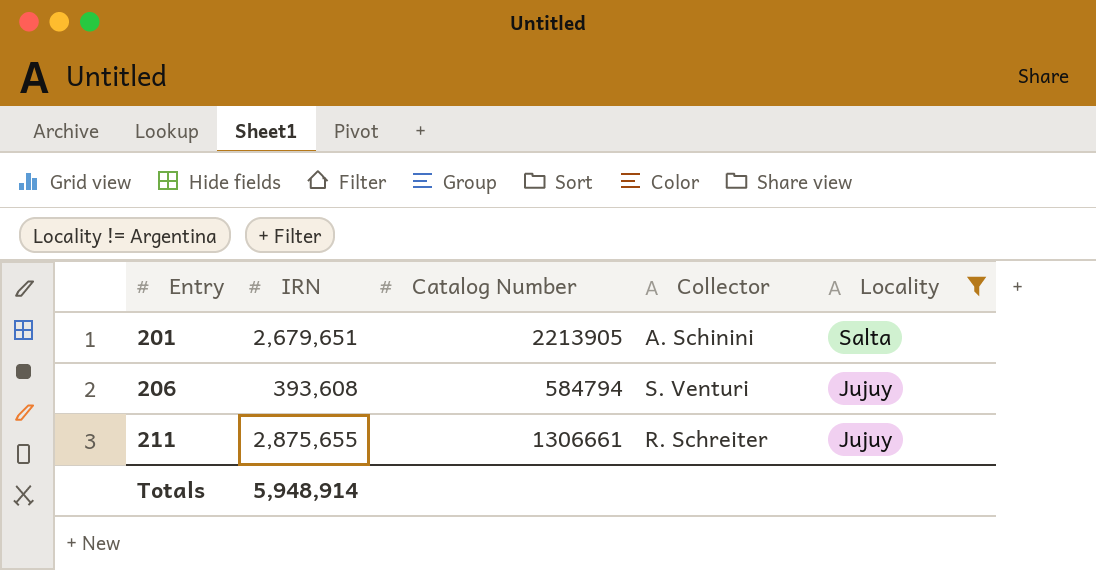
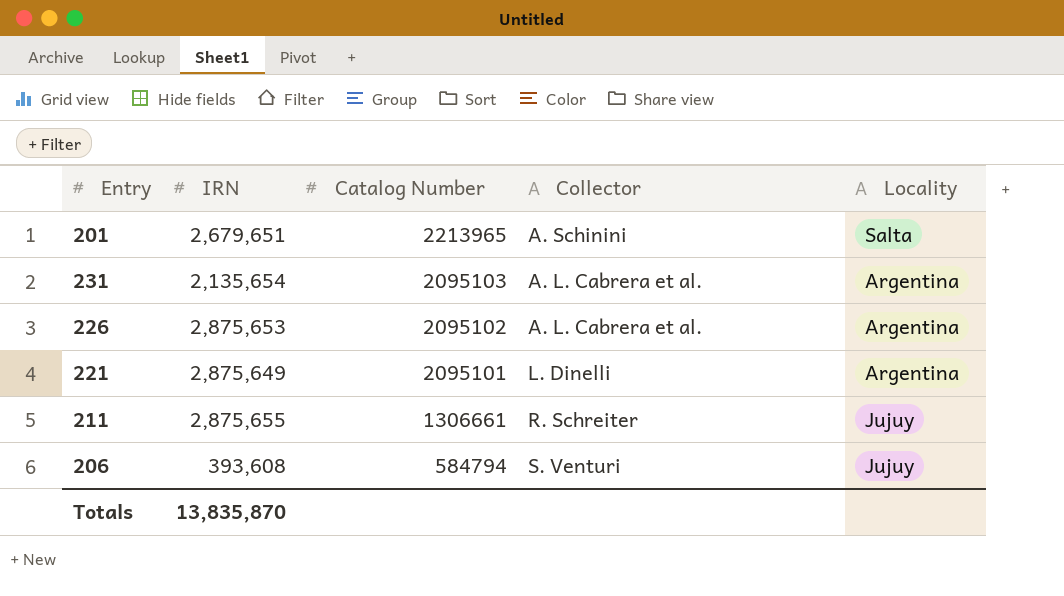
filter: Locality != Argentina -> none
row order: Entry ascending -> Catalog Number descending
201 | Catalog Number: 2213905 -> 2213965
Totals | IRN: 5,948,914 -> 13,835,870

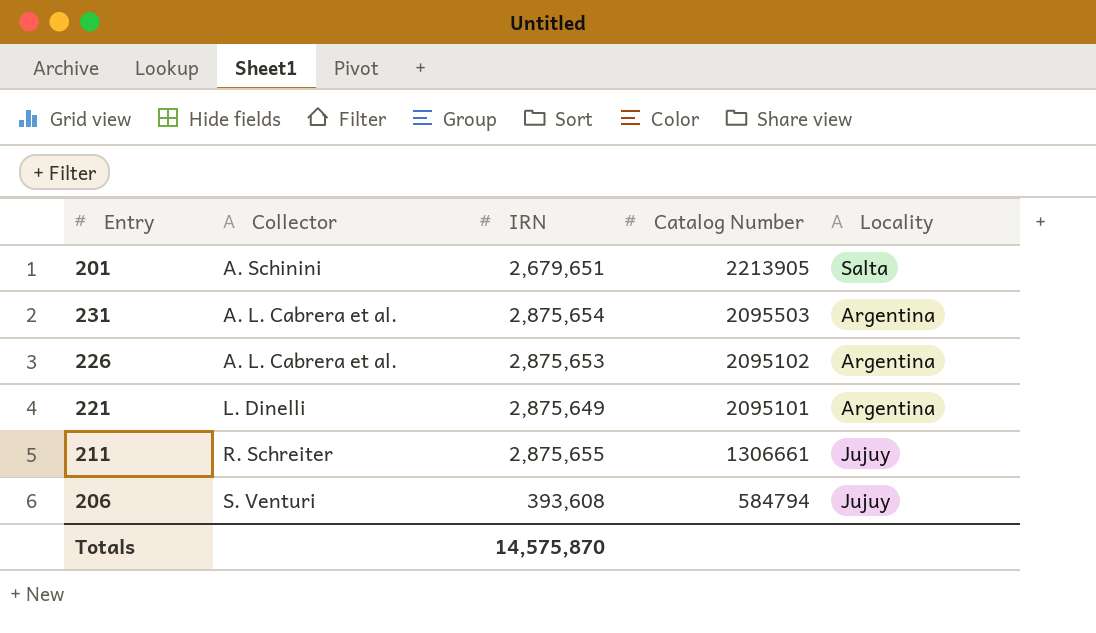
column Collector | position: 4 -> 2
201 | Catalog Number: 2213965 -> 2213905
231 | IRN: 2,135,654 -> 2,875,654
231 | Catalog Number: 2095103 -> 2095503
Totals | IRN: 13,835,870 -> 14,575,870

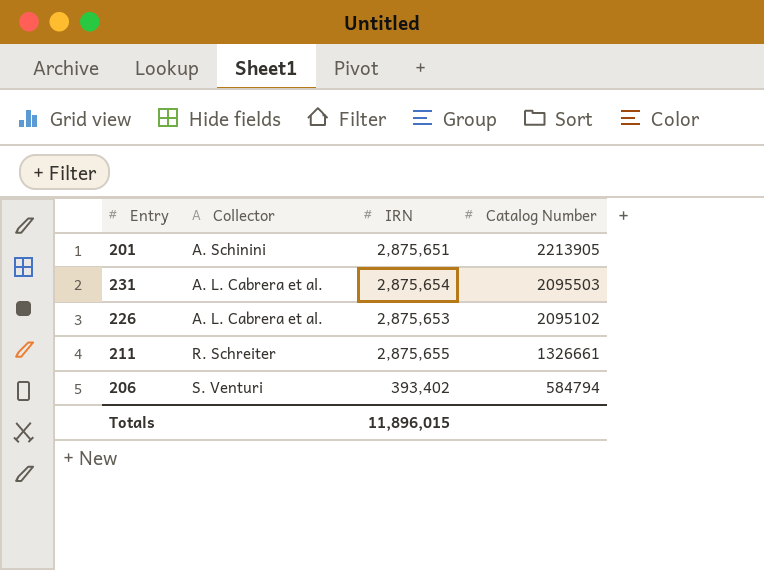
column Locality | position: 5 -> none
row 221: L. Dinelli | 2,875,649 | 2095101 | Argentina -> none
201 | IRN: 2,679,651 -> 2,875,651
211 | Catalog Number: 1306661 -> 1326661
206 | IRN: 393,608 -> 393,402
Totals | IRN: 14,575,870 -> 11,896,015

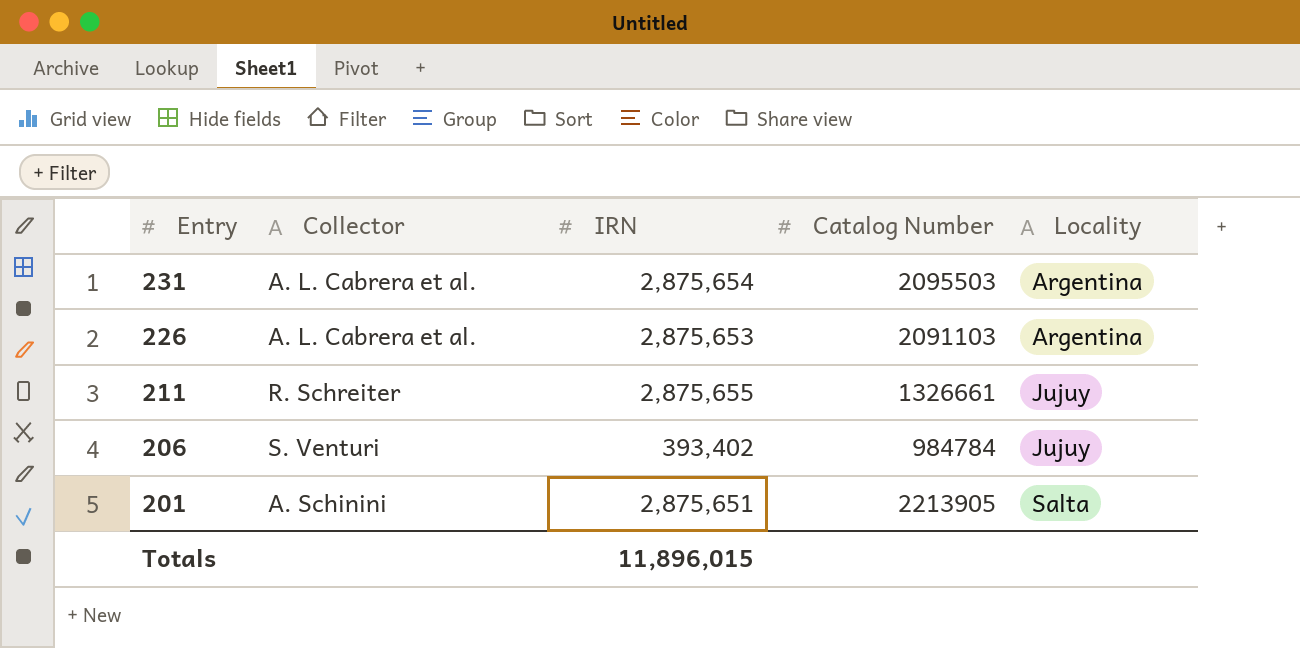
row order: Catalog Number descending -> Entry descending
column Locality | position: none -> 5
226 | Catalog Number: 2095102 -> 2091103
206 | Catalog Number: 584794 -> 984784

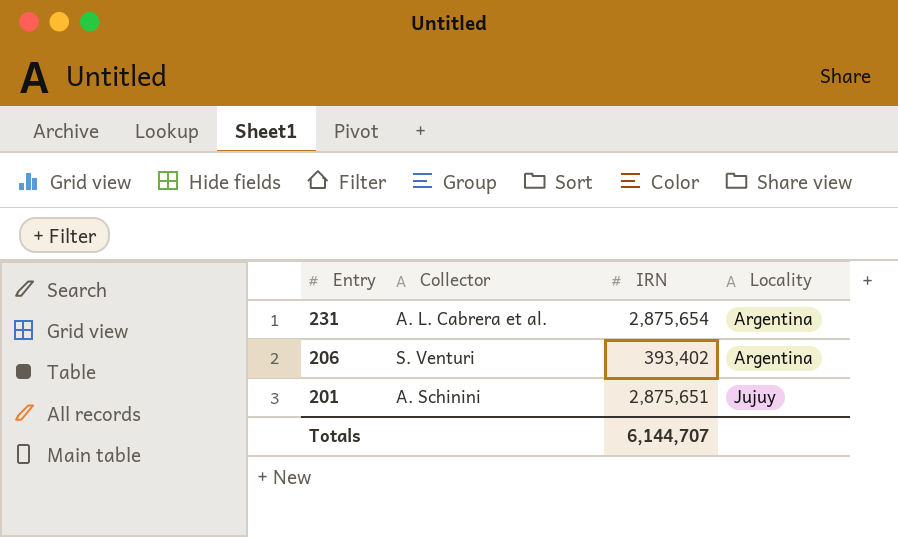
column Catalog Number | position: 4 -> none
row 226: A. L. Cabrera et al. | 2,875,653 | 2091103 | Argentina -> none
row 211: R. Schreiter | 2,875,655 | 1326661 | Jujuy -> none
206 | Locality: Jujuy -> Argentina
201 | Locality: Salta -> Jujuy
Totals | IRN: 11,896,015 -> 6,144,707

